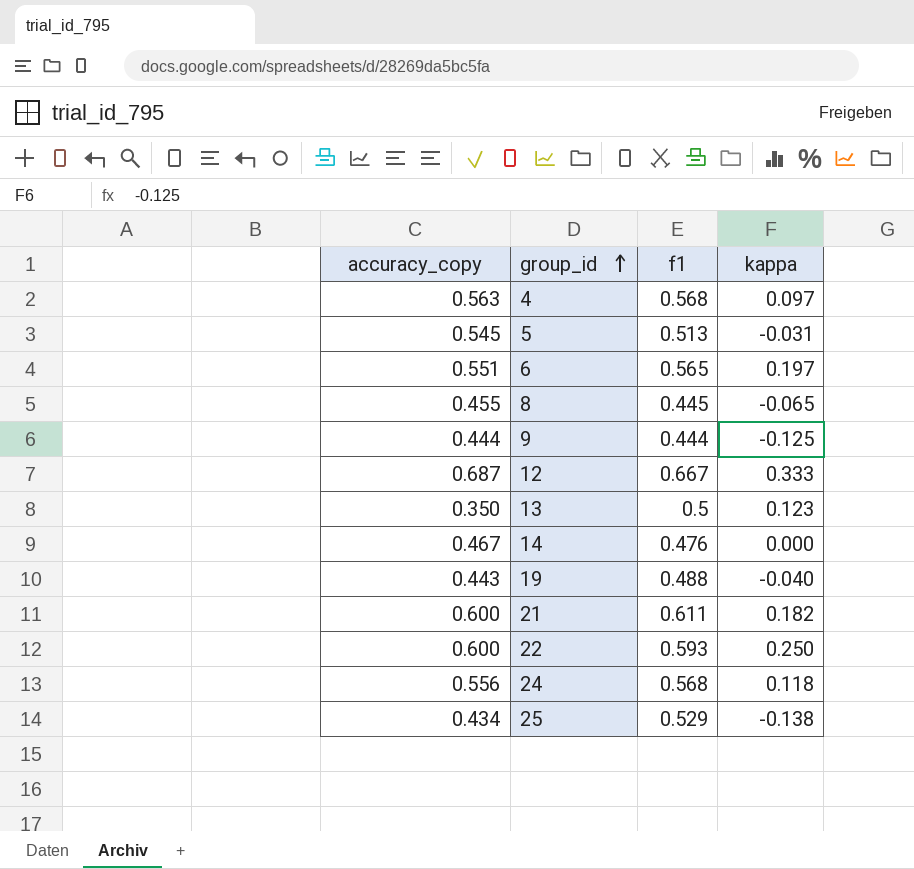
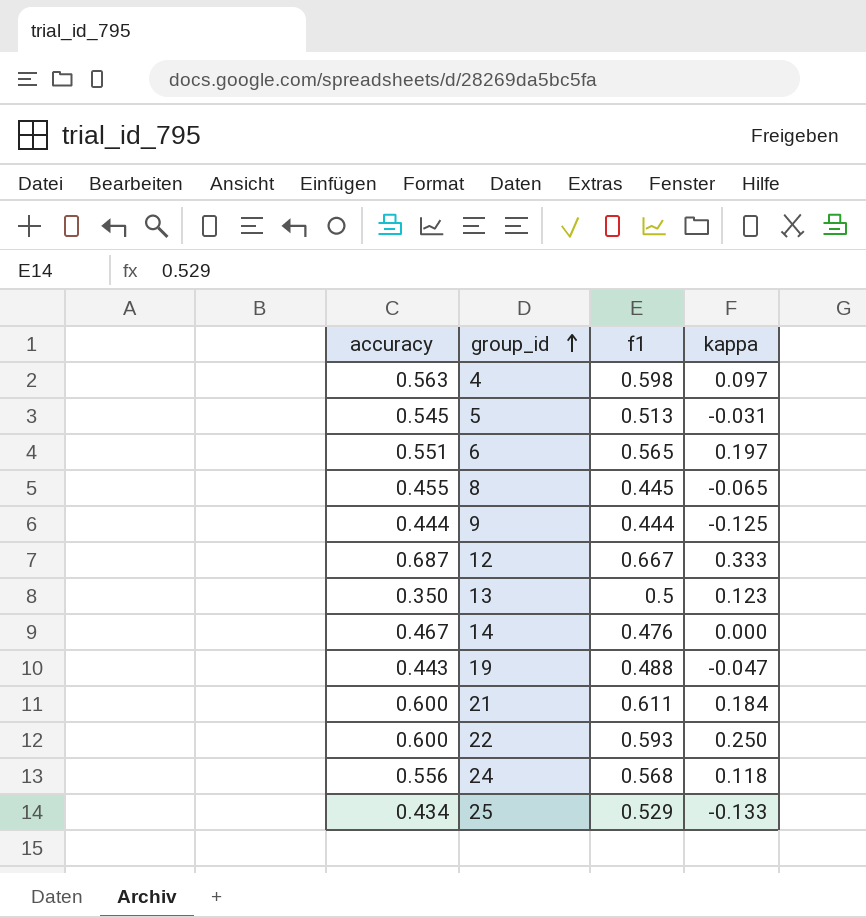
column name: accuracy_copy -> accuracy
4 | f1: 0.568 -> 0.598
19 | kappa: -0.040 -> -0.047
21 | kappa: 0.182 -> 0.184
25 | kappa: -0.138 -> -0.133

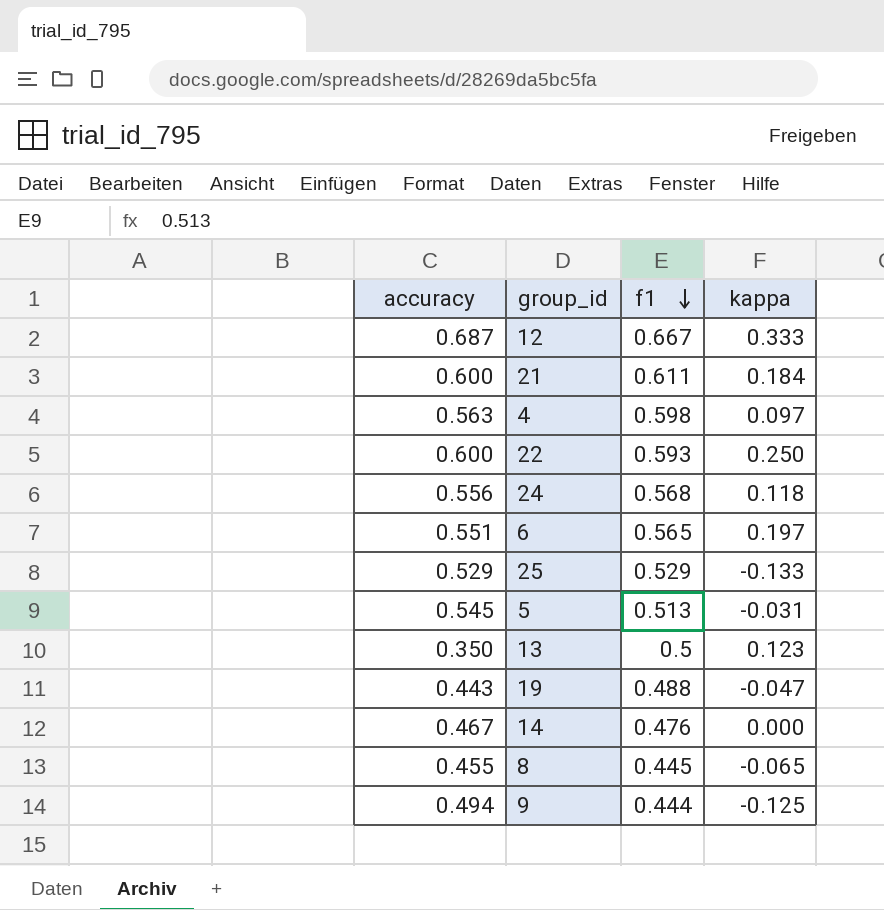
row order: group_id ascending -> f1 descending
25 | accuracy: 0.434 -> 0.529
9 | accuracy: 0.444 -> 0.494

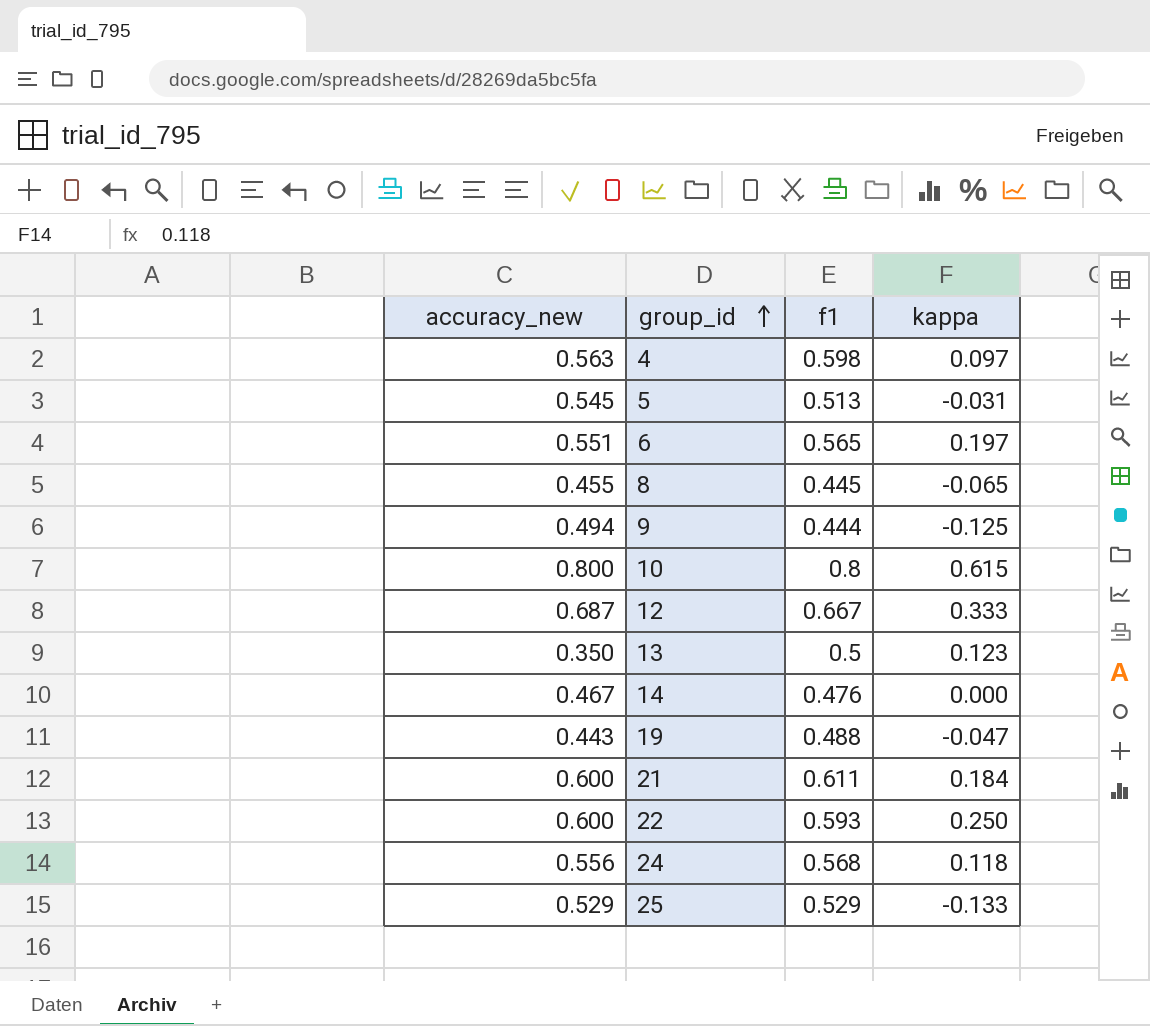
row order: f1 descending -> group_id ascending
column name: accuracy -> accuracy_new
row 10: none -> 0.800 | 0.8 | 0.615

